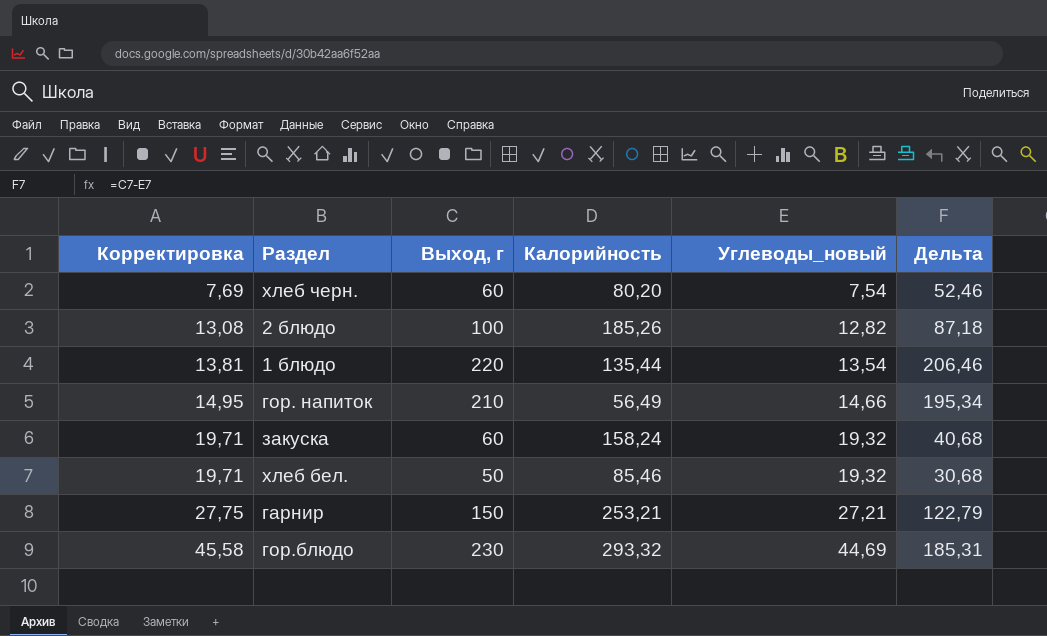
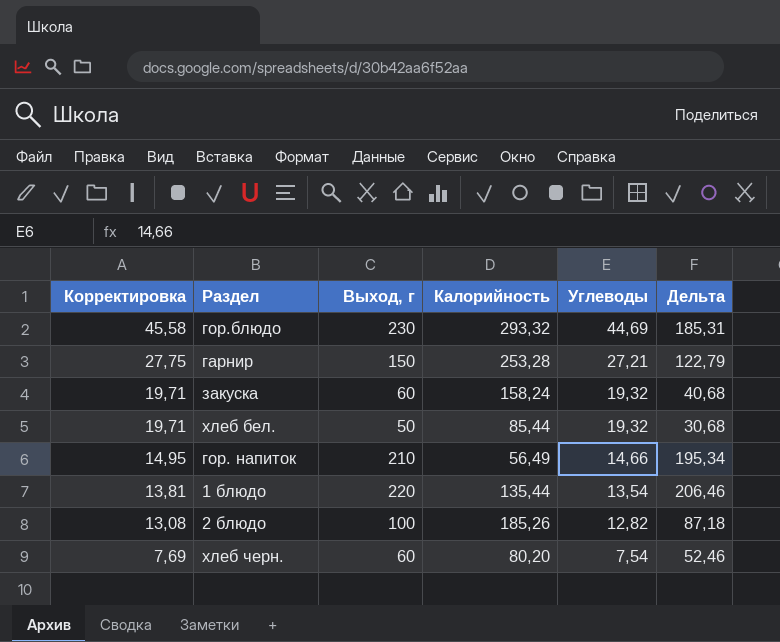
row order: Корректировка ascending -> Корректировка descending
column name: Углеводы_новый -> Углеводы
гарнир | Калорийность: 253,21 -> 253,28
хлеб бел. | Калорийность: 85,46 -> 85,44

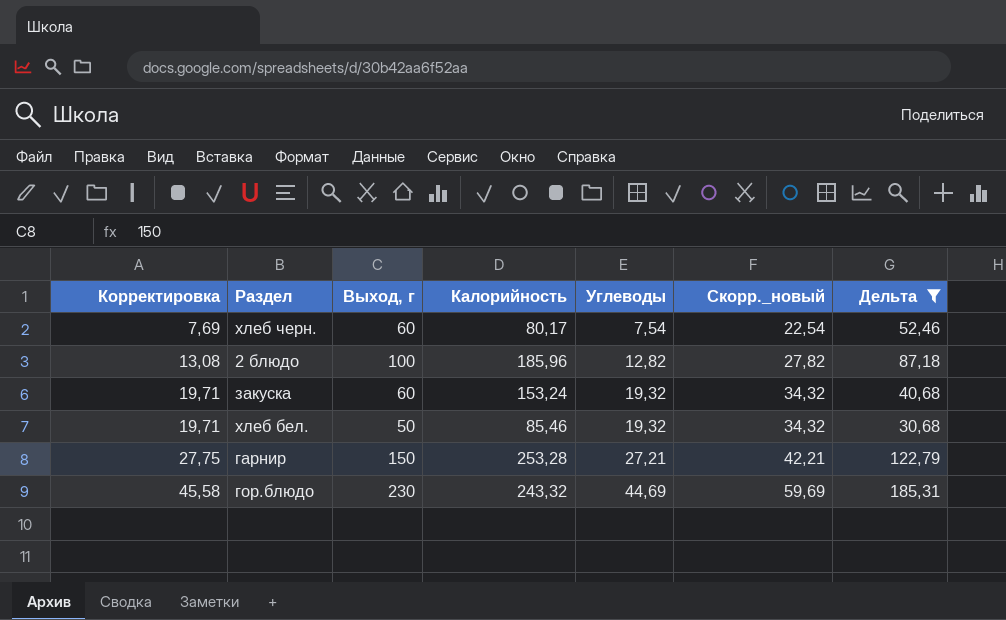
filter: none -> Дельта <= 185,31
row order: Корректировка descending -> Корректировка ascending
column Скорр._новый | formula: none -> [Углеводы] + 15
хлеб черн. | Калорийность: 80,20 -> 80,17
2 блюдо | Калорийность: 185,26 -> 185,96
закуска | Калорийность: 158,24 -> 153,24
хлеб бел. | Калорийность: 85,44 -> 85,46
гор.блюдо | Калорийность: 293,32 -> 243,32

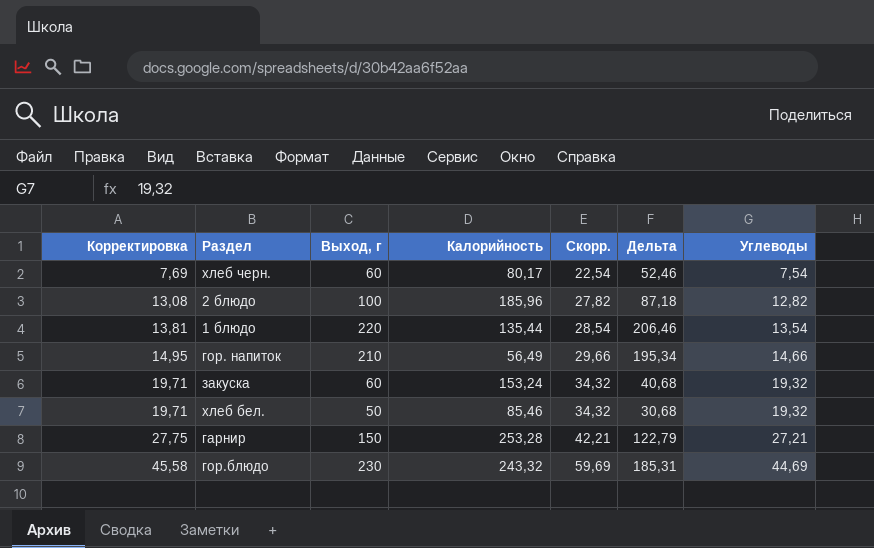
filter: Дельта <= 185,31 -> none
column name: Скорр._новый -> Скорр.
column Углеводы | position: 5 -> 7

